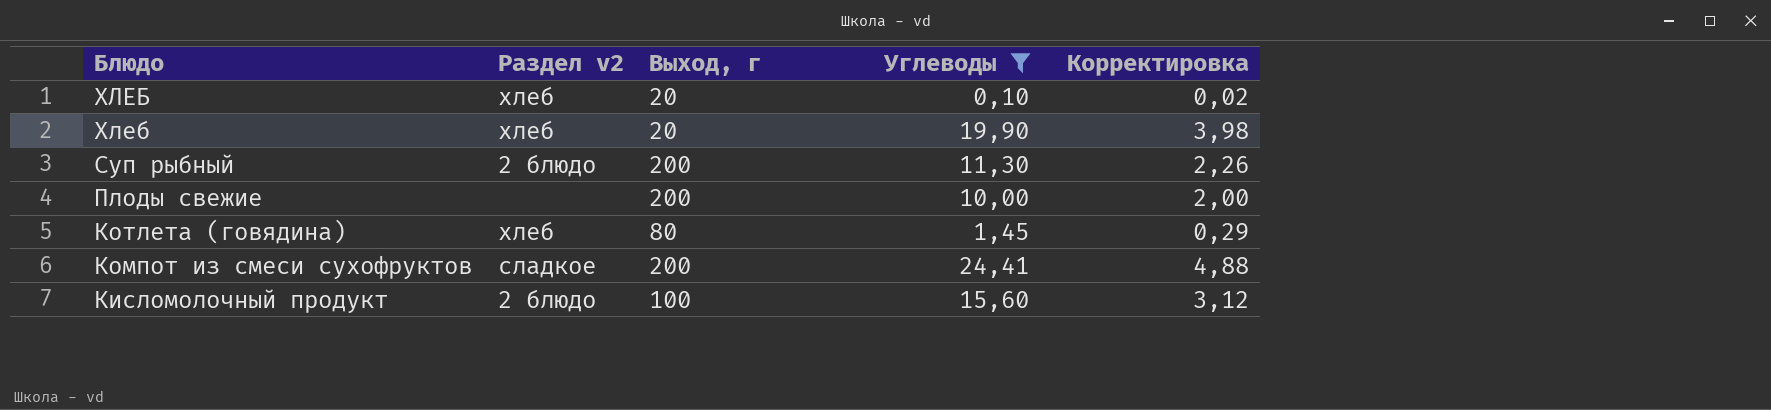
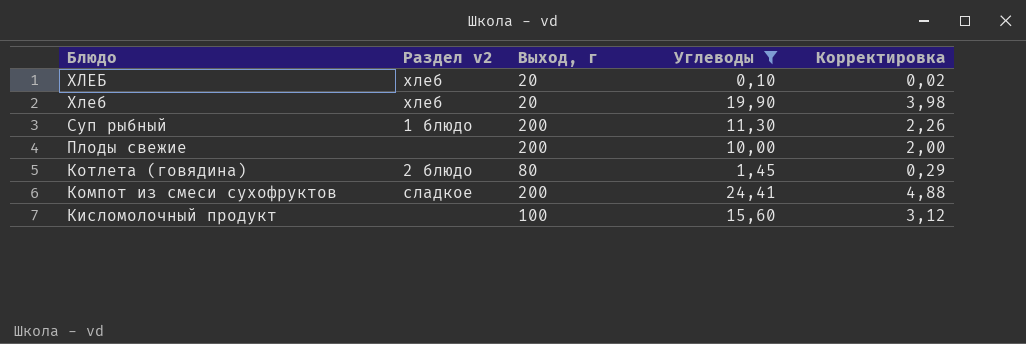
Суп рыбный | Раздел v2: 2 блюдо -> 1 блюдо
Котлета (говядина) | Раздел v2: хлеб -> 2 блюдо
Кисломолочный продукт | Раздел v2: 2 блюдо -> none

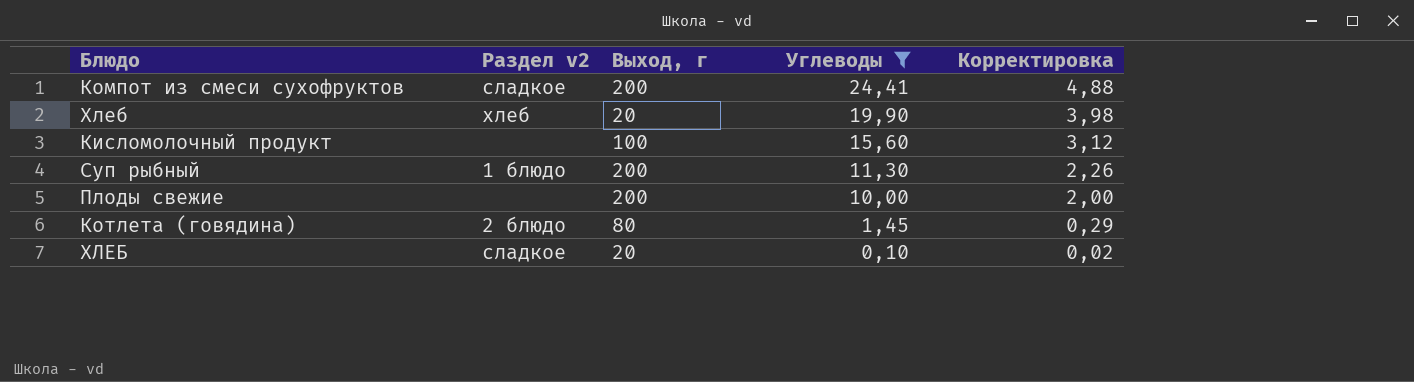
row order: Блюдо descending -> Углеводы descending
ХЛЕБ | Раздел v2: хлеб -> сладкое

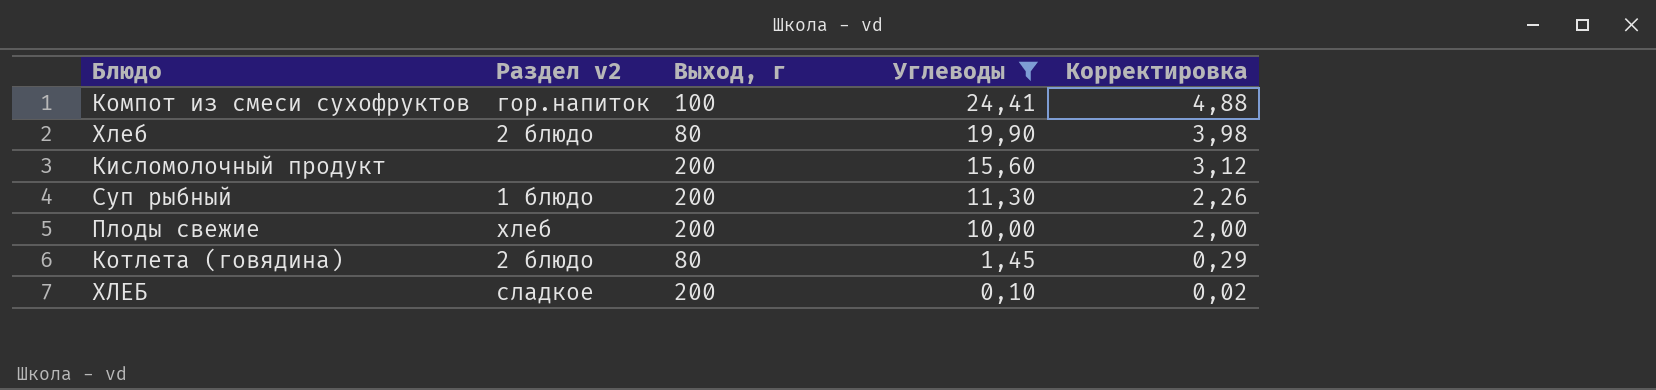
Компот из смеси сухофруктов | Раздел v2: сладкое -> гор.напиток
Компот из смеси сухофруктов | Выход, г: 200 -> 100
Хлеб | Раздел v2: хлеб -> 2 блюдо
Хлеб | Выход, г: 20 -> 80
Кисломолочный продукт | Выход, г: 100 -> 200
Плоды свежие | Раздел v2: none -> хлеб
ХЛЕБ | Выход, г: 20 -> 200

